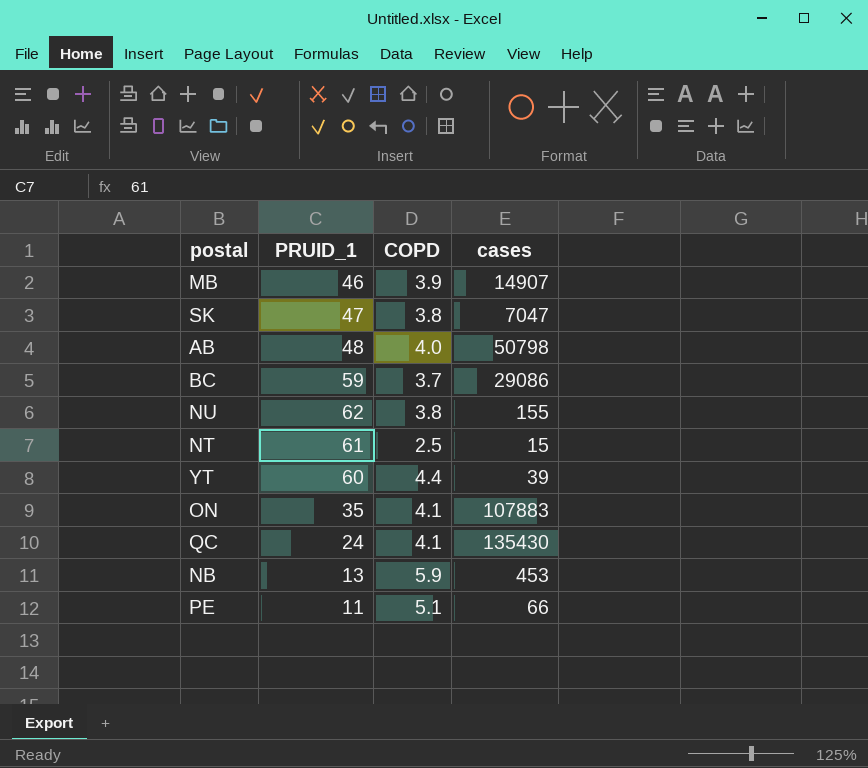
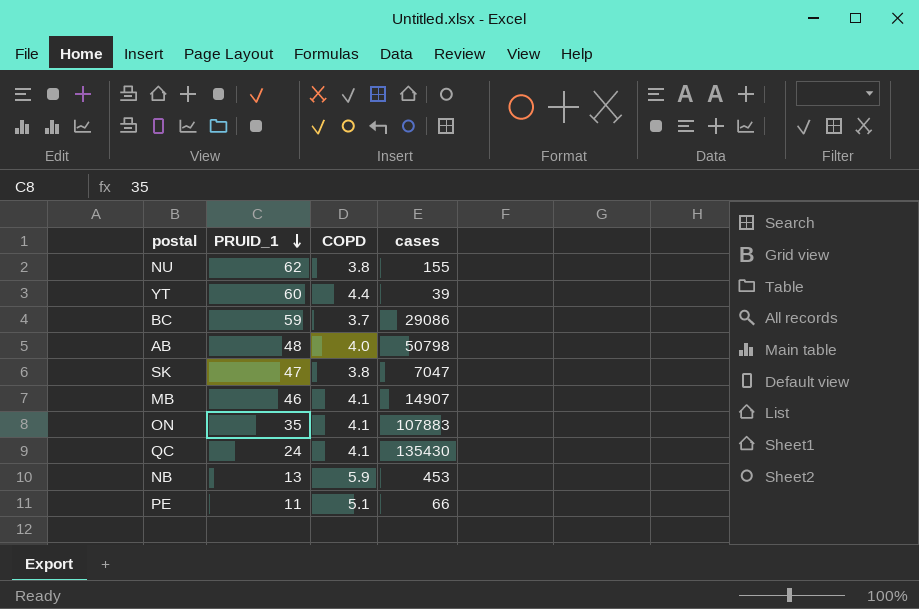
row order: none -> PRUID_1 descending
row NT: 61 | 2.5 | 15 -> none
MB | COPD: 3.9 -> 4.1

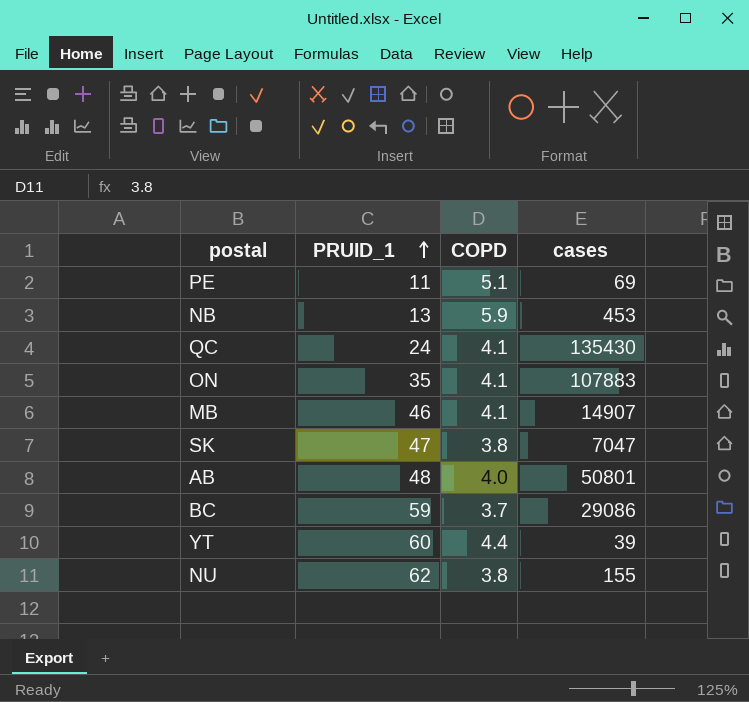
row order: PRUID_1 descending -> PRUID_1 ascending
PE | cases: 66 -> 69
AB | cases: 50798 -> 50801

